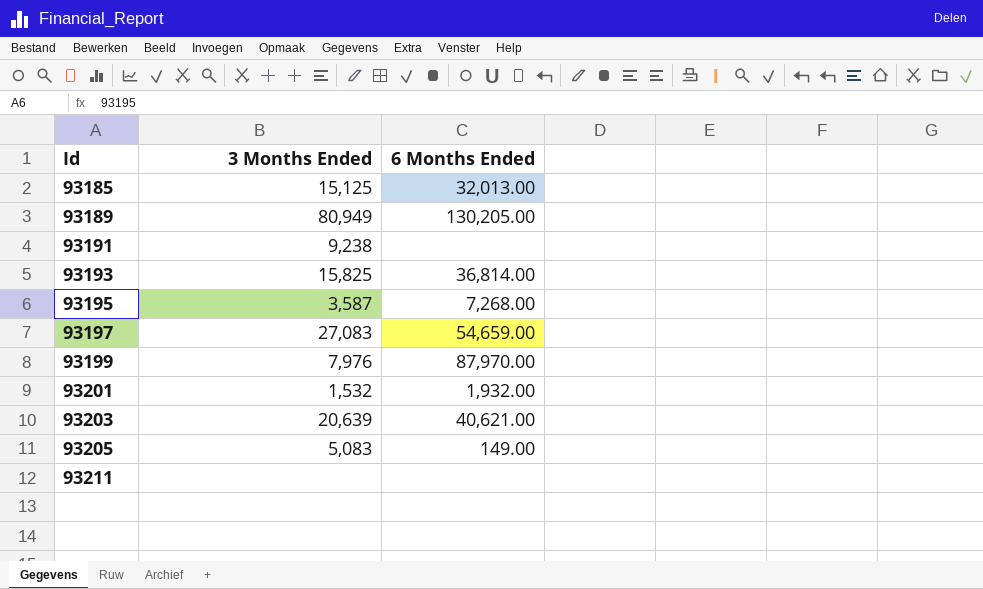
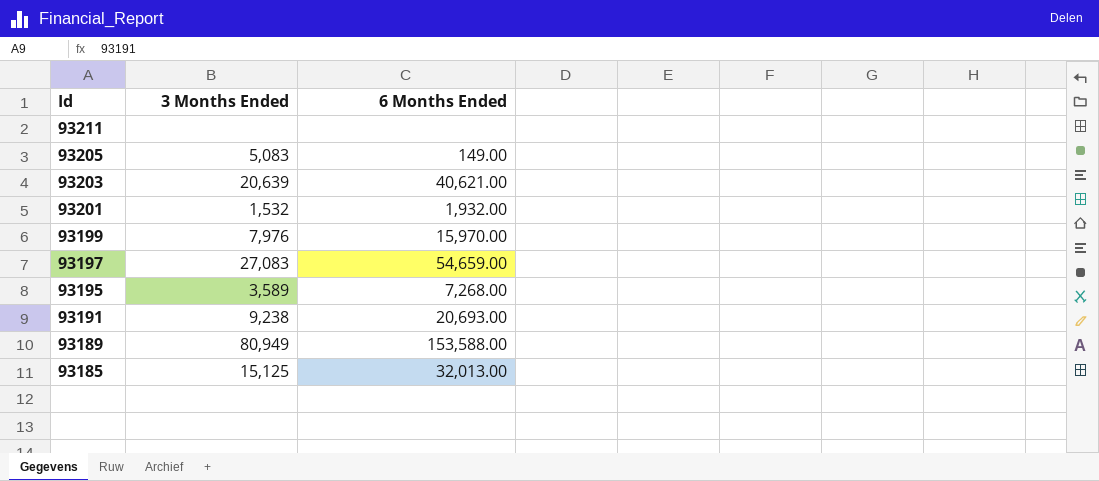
row order: Id ascending -> Id descending
row 93193: 15,825 | 36,814.00 -> none
93199 | 6 Months Ended: 87,970.00 -> 15,970.00
93195 | 3 Months Ended: 3,587 -> 3,589
93191 | 6 Months Ended: none -> 20,693.00
93189 | 6 Months Ended: 130,205.00 -> 153,588.00

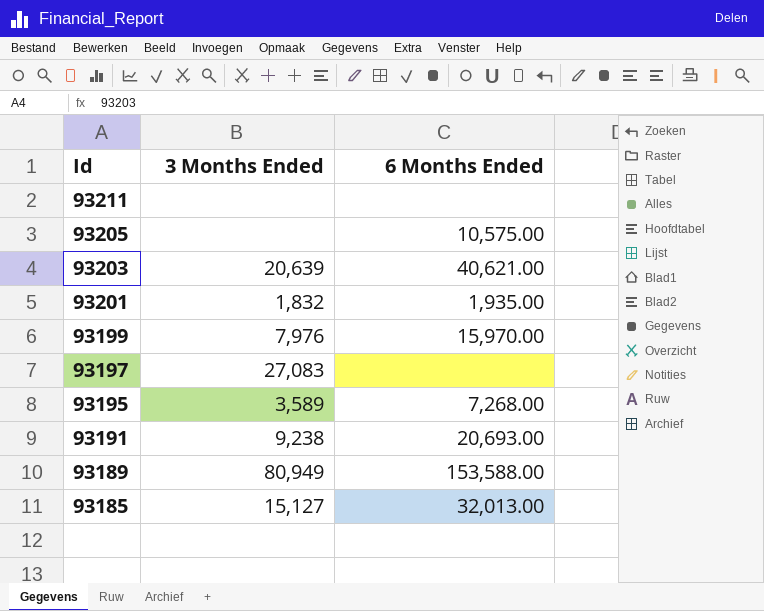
93205 | 3 Months Ended: 5,083 -> none
93205 | 6 Months Ended: 149.00 -> 10,575.00
93201 | 3 Months Ended: 1,532 -> 1,832
93201 | 6 Months Ended: 1,932.00 -> 1,935.00
93197 | 6 Months Ended: 54,659.00 -> none
93185 | 3 Months Ended: 15,125 -> 15,127

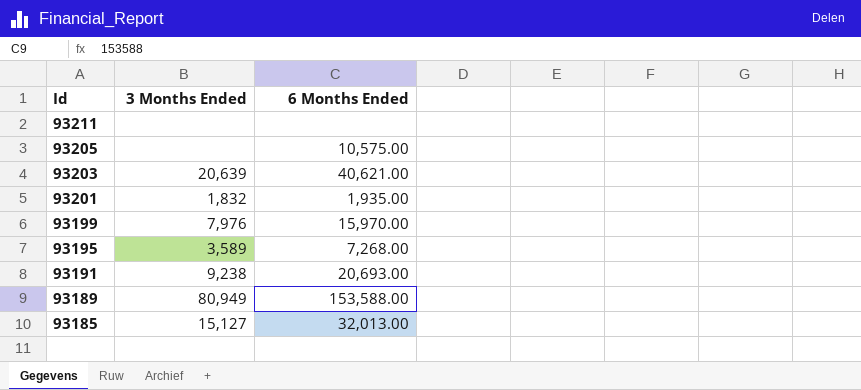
row 93197: 27,083 | none -> none

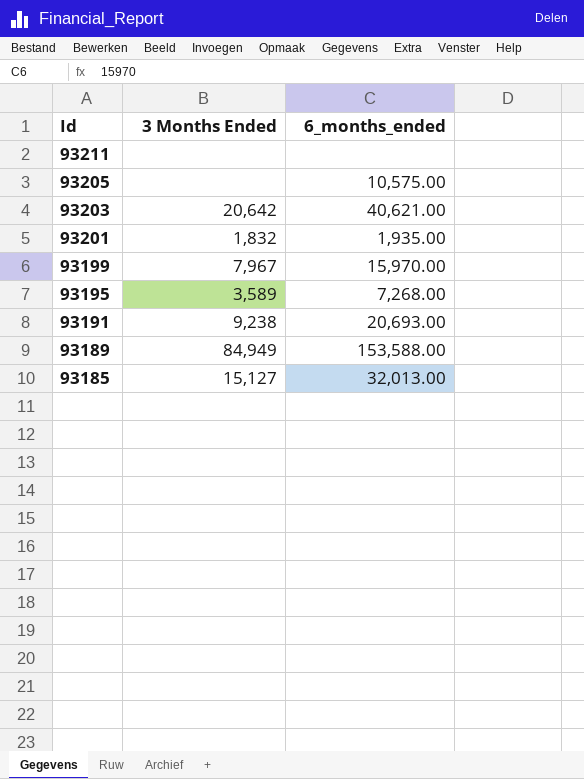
column name: 6 Months Ended -> 6_months_ended
93203 | 3 Months Ended: 20,639 -> 20,642
93199 | 3 Months Ended: 7,976 -> 7,967
93189 | 3 Months Ended: 80,949 -> 84,949

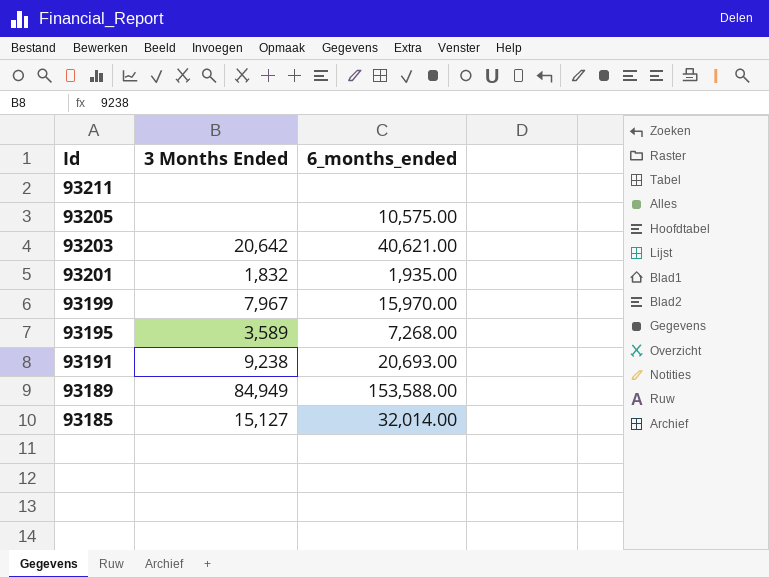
93185 | 6_months_ended: 32,013.00 -> 32,014.00

